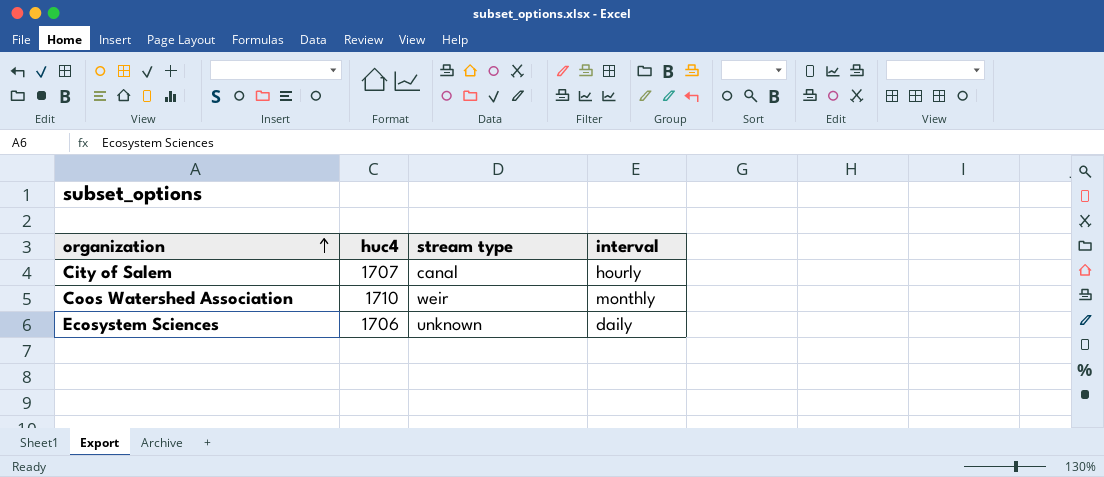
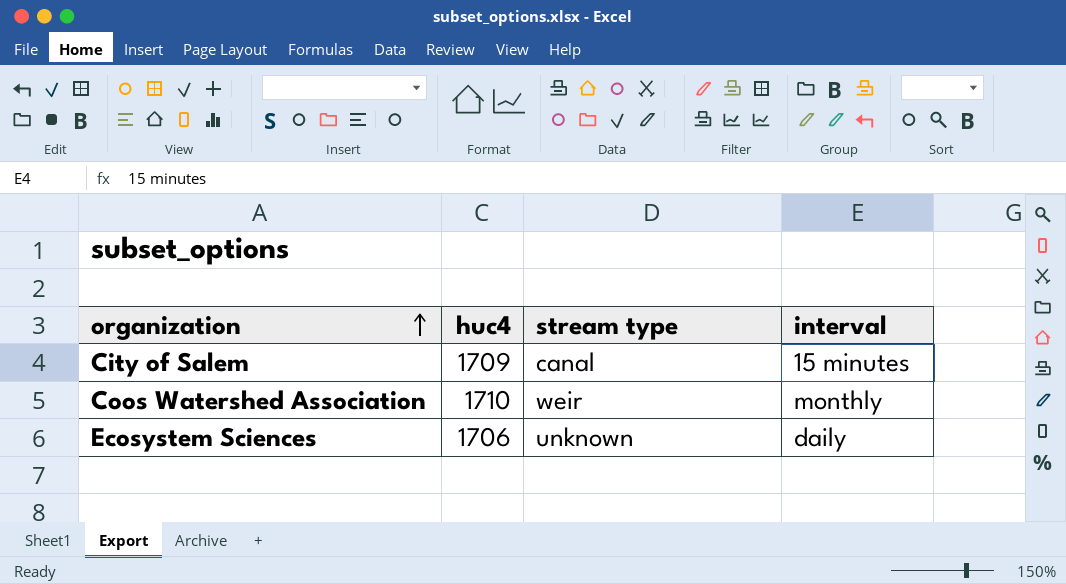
City of Salem | huc4: 1707 -> 1709
City of Salem | interval: hourly -> 15 minutes

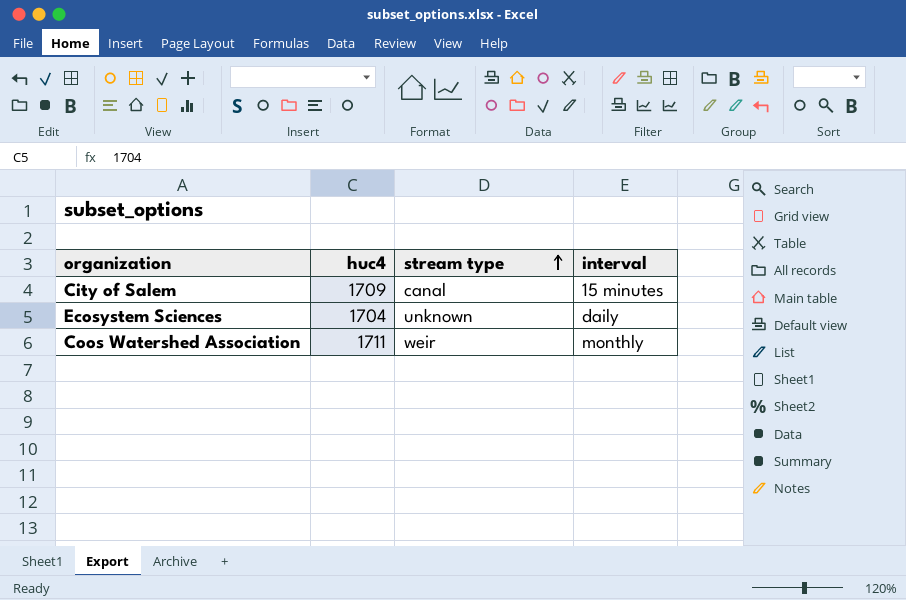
row order: organization ascending -> stream type ascending
Ecosystem Sciences | huc4: 1706 -> 1704
Coos Watershed Association | huc4: 1710 -> 1711

